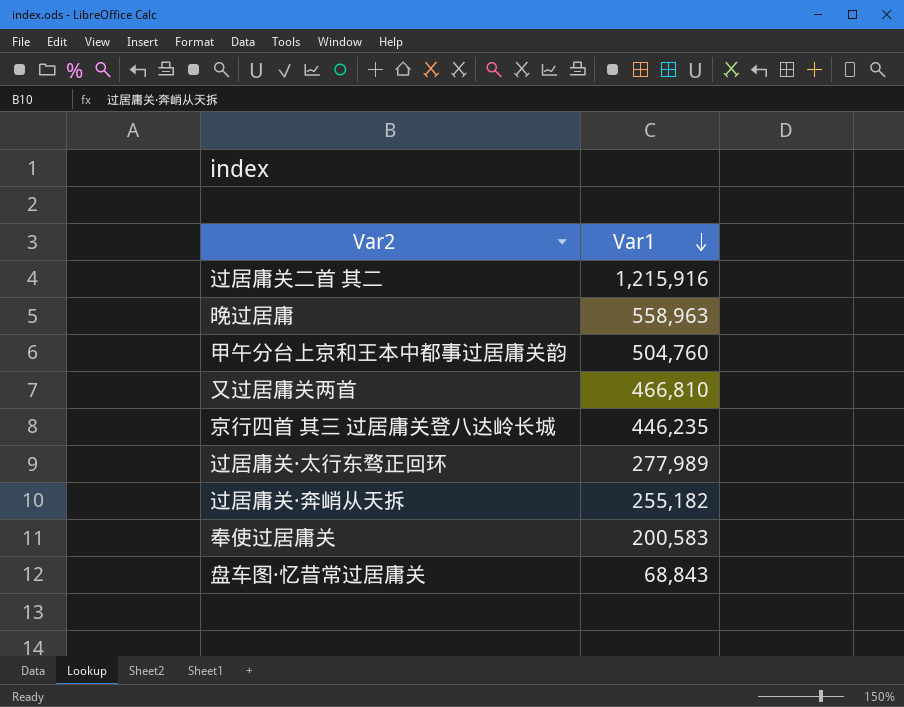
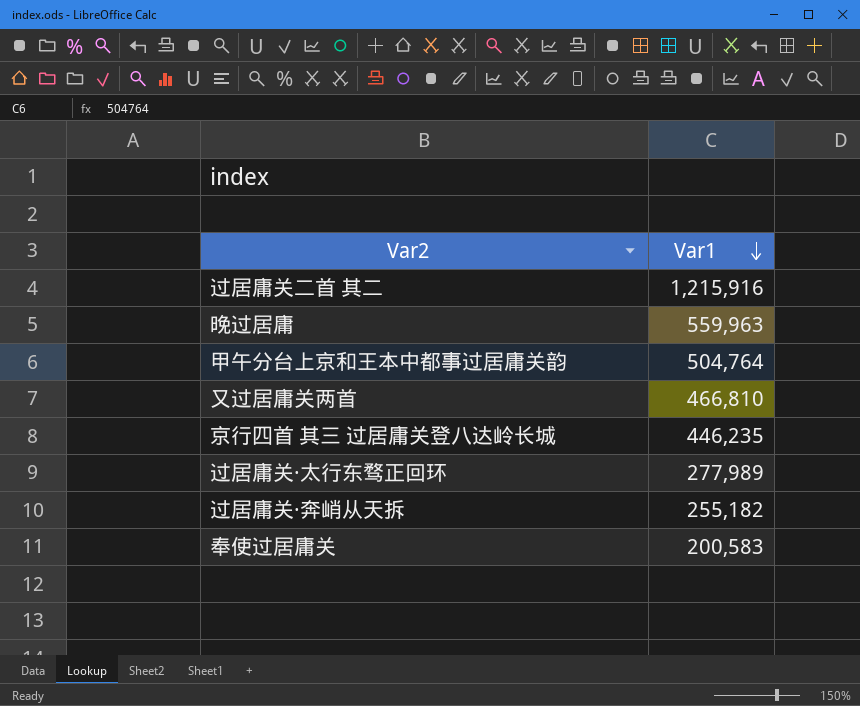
row 盘车图·忆昔常过居庸关: 68,843 -> none
晚过居庸 | Var1: 558,963 -> 559,963
甲午分台上京和王本中都事过居庸关韵 | Var1: 504,760 -> 504,764

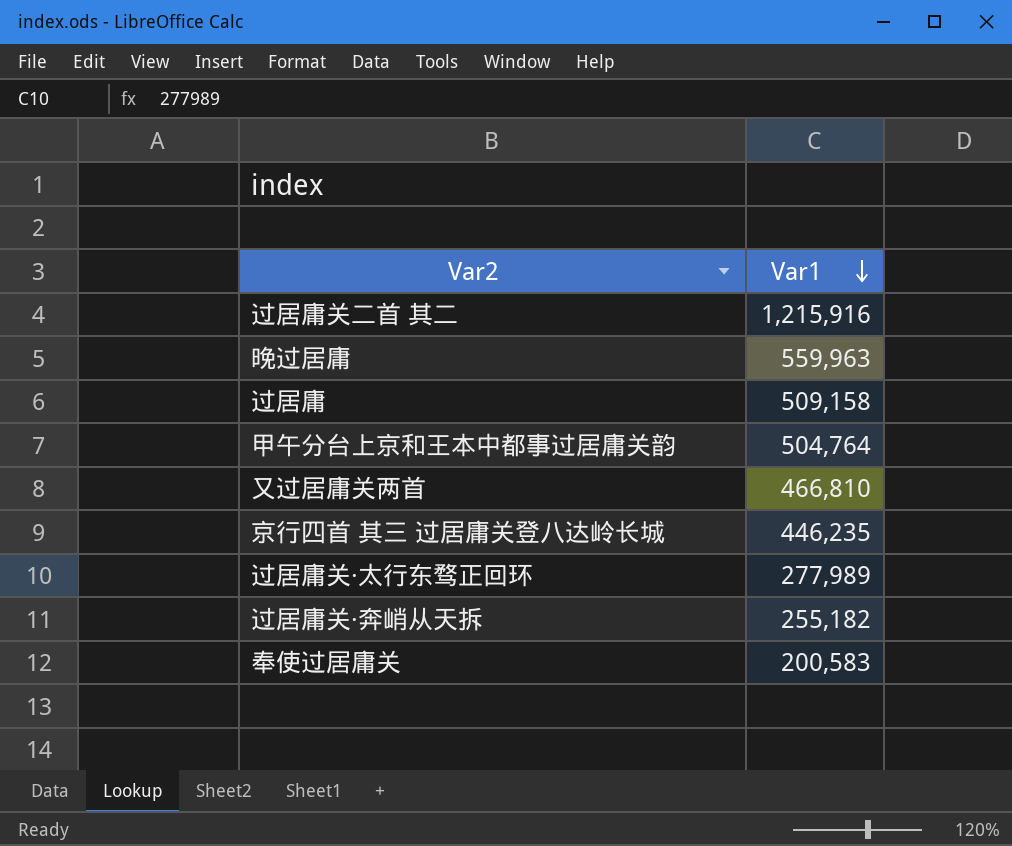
row 过居庸: none -> 509,158

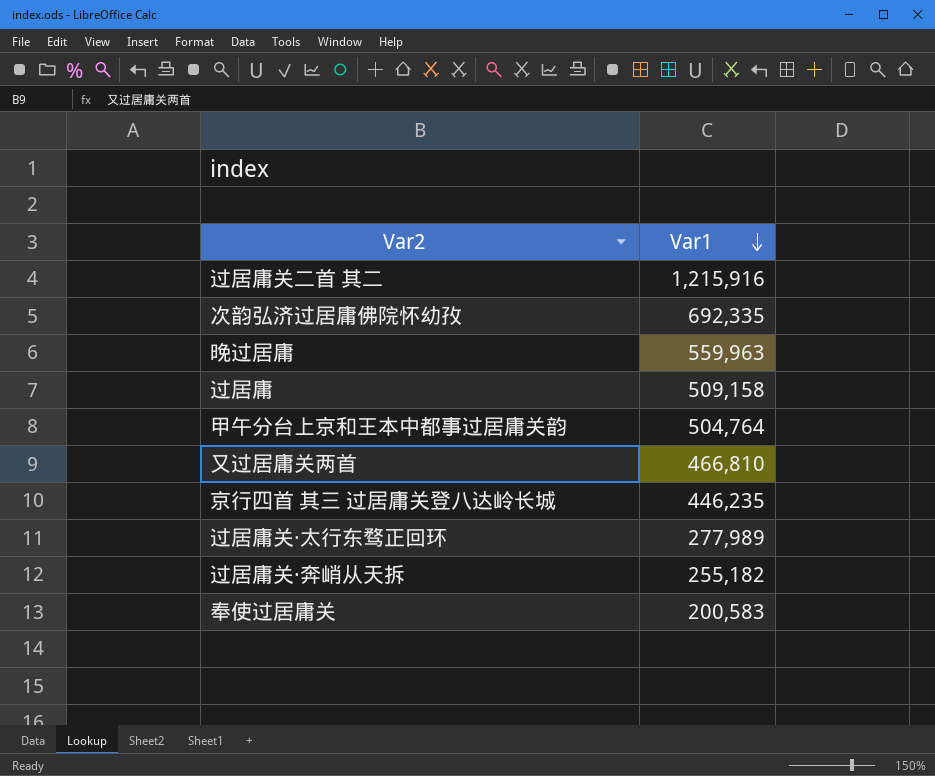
row 次韵弘济过居庸佛院怀幼孜: none -> 692,335

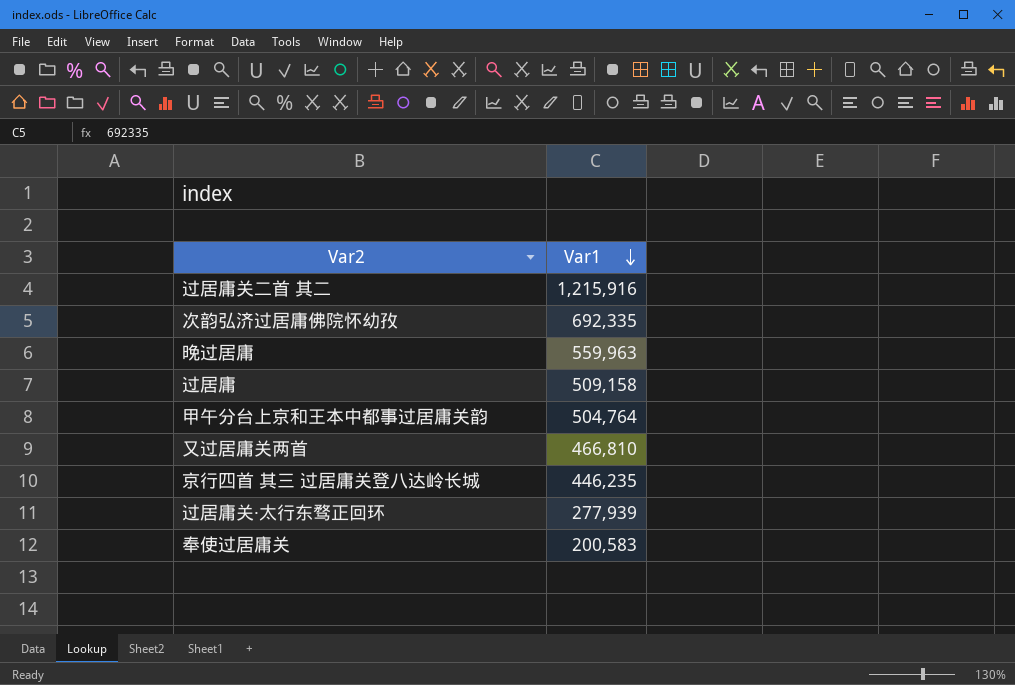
row 过居庸关·奔峭从天拆: 255,182 -> none
过居庸关·太行东骛正回环 | Var1: 277,989 -> 277,939

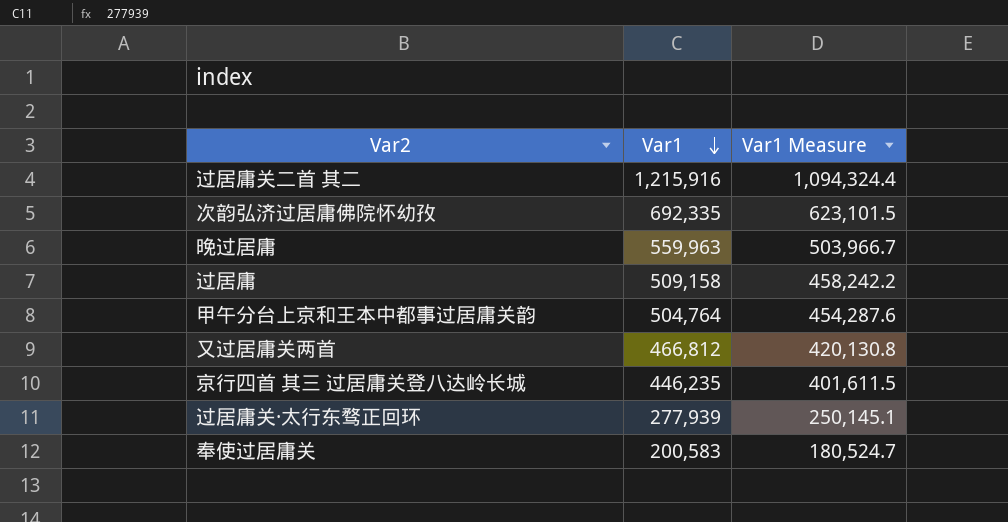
column Var1 Measure | formula: none -> [Var1] * 0.9
又过居庸关两首 | Var1: 466,810 -> 466,812

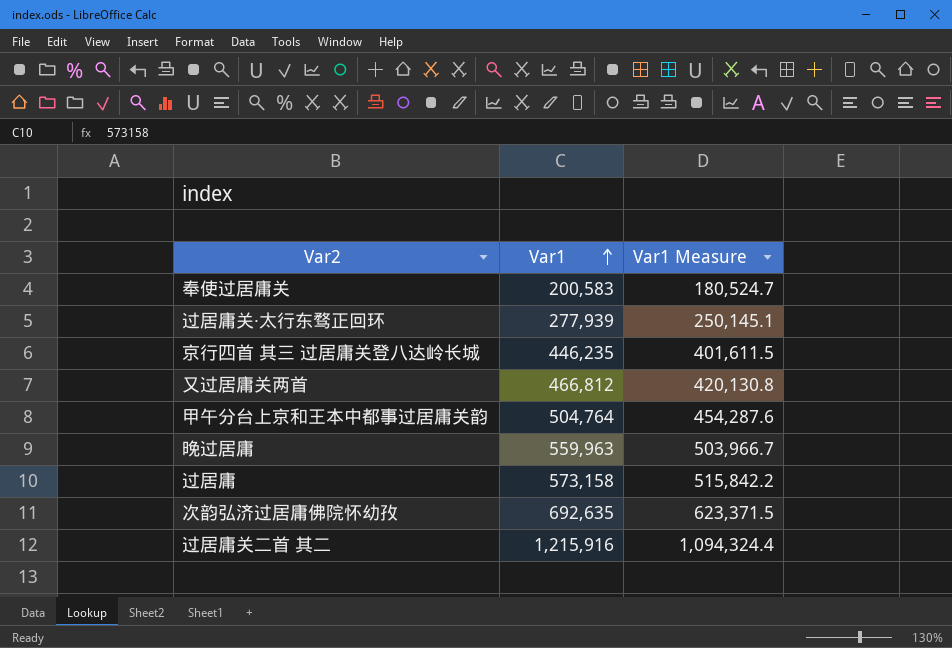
row order: Var1 descending -> Var1 ascending
过居庸 | Var1: 509,158 -> 573,158
过居庸 | Var1 Measure: 458,242.2 -> 515,842.2
次韵弘济过居庸佛院怀幼孜 | Var1: 692,335 -> 692,635
次韵弘济过居庸佛院怀幼孜 | Var1 Measure: 623,101.5 -> 623,371.5

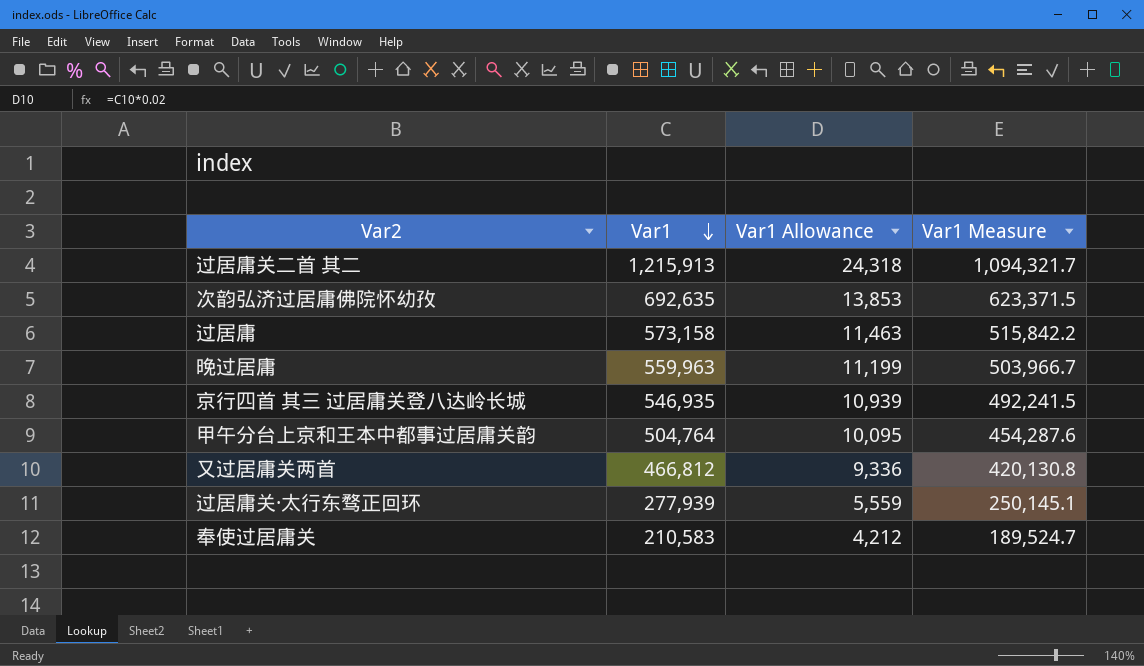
row order: Var1 ascending -> Var1 descending
column Var1 Allowance | formula: none -> [Var1] * 0.02
过居庸关二首 其二 | Var1: 1,215,916 -> 1,215,913
过居庸关二首 其二 | Var1 Measure: 1,094,324.4 -> 1,094,321.7
京行四首 其三 过居庸关登八达岭长城 | Var1: 446,235 -> 546,935
京行四首 其三 过居庸关登八达岭长城 | Var1 Measure: 401,611.5 -> 492,241.5
奉使过居庸关 | Var1: 200,583 -> 210,583
奉使过居庸关 | Var1 Measure: 180,524.7 -> 189,524.7

